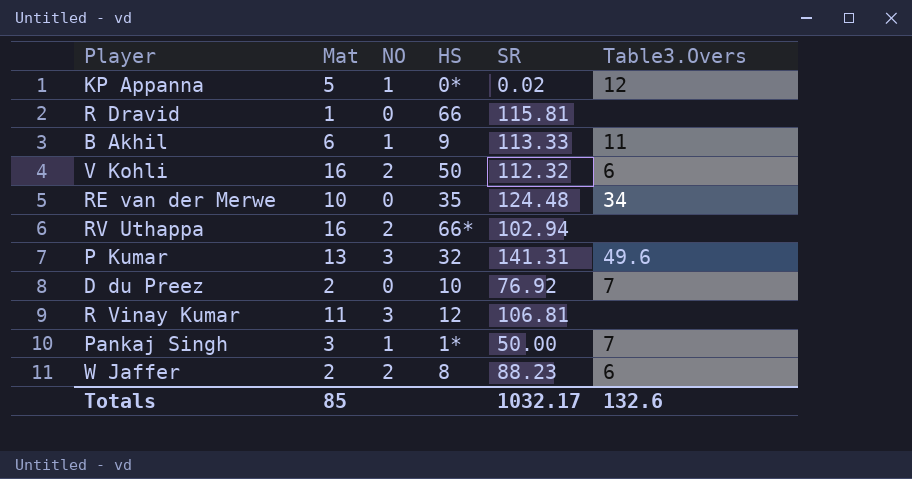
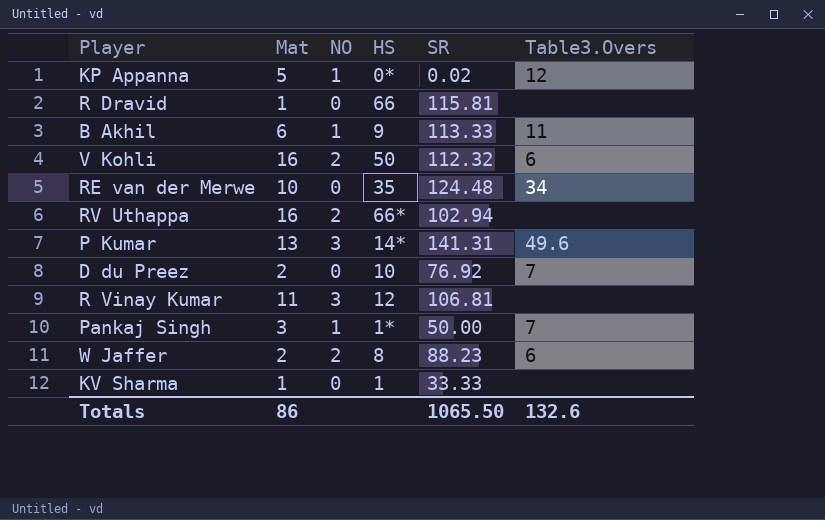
P Kumar | HS: 32 -> 14*
row KV Sharma: none -> 1 | 0 | 1 | 33.33 | none
Totals | Mat: 85 -> 86
Totals | SR: 1032.17 -> 1065.50

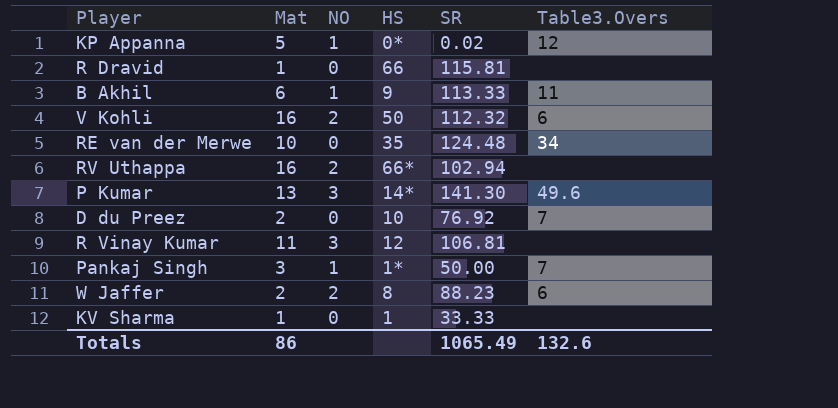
P Kumar | SR: 141.31 -> 141.30
Totals | SR: 1065.50 -> 1065.49

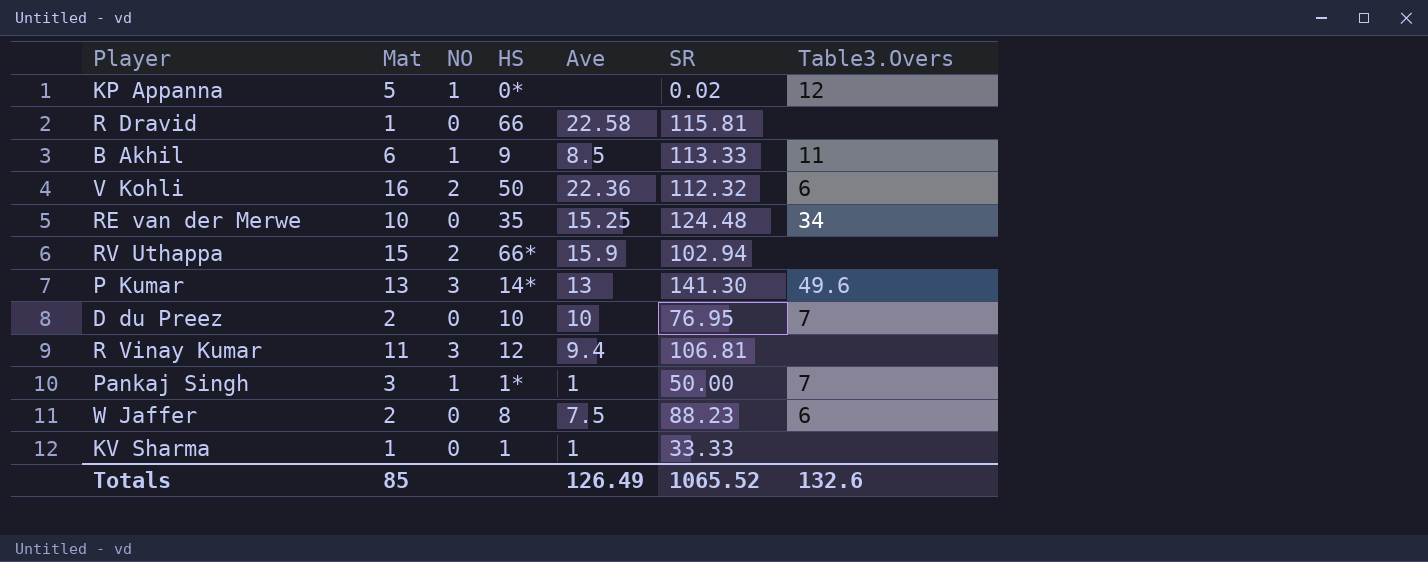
column Ave | position: none -> 5
RV Uthappa | Mat: 16 -> 15
D du Preez | SR: 76.92 -> 76.95
W Jaffer | NO: 2 -> 0
Totals | Mat: 86 -> 85
Totals | SR: 1065.49 -> 1065.52

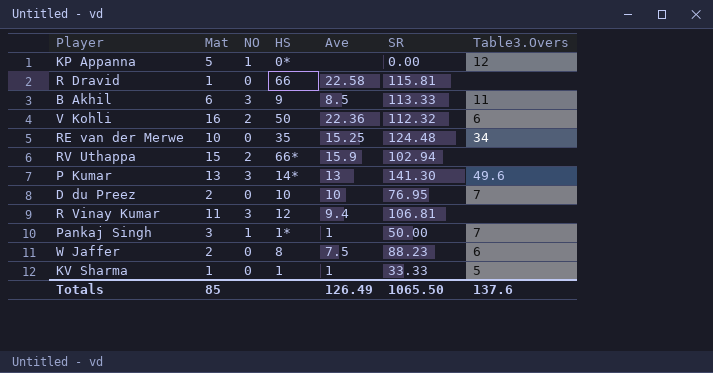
KP Appanna | SR: 0.02 -> 0.00
B Akhil | NO: 1 -> 3
KV Sharma | Table3.Overs: none -> 5
Totals | SR: 1065.52 -> 1065.50
Totals | Table3.Overs: 132.6 -> 137.6

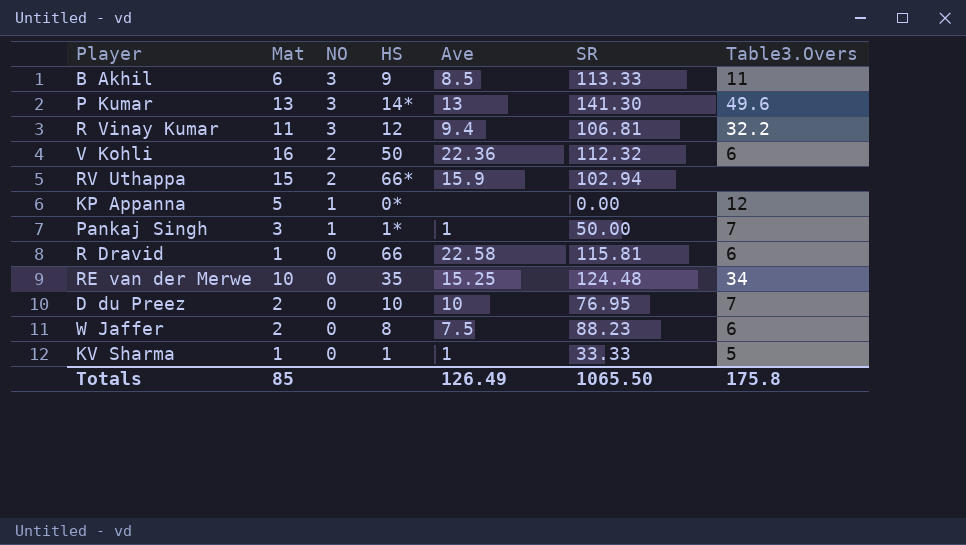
row order: none -> NO descending
R Vinay Kumar | Table3.Overs: none -> 32.2
R Dravid | Table3.Overs: none -> 6
Totals | Table3.Overs: 137.6 -> 175.8

